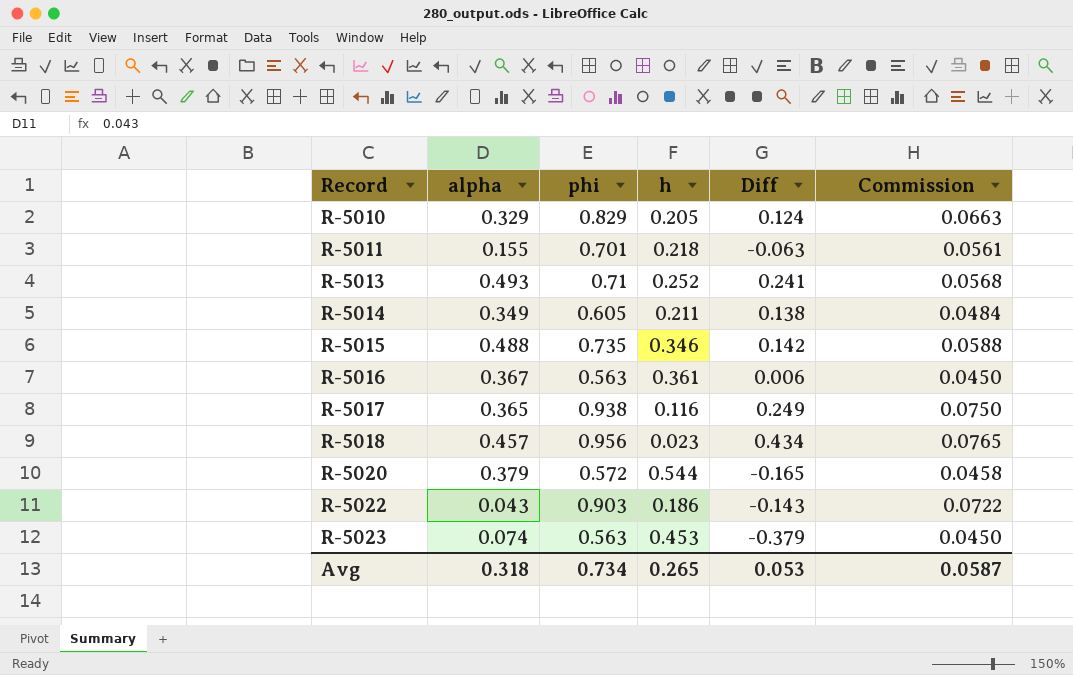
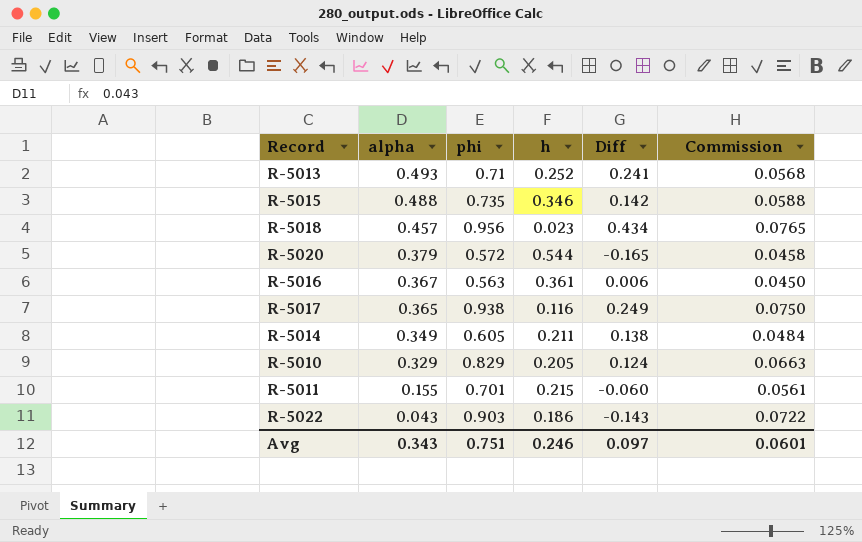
row order: Record ascending -> alpha descending
row R-5023: 0.074 | 0.563 | 0.453 | -0.379 | 0.0450 -> none
R-5011 | h: 0.218 -> 0.215
R-5011 | Diff: -0.063 -> -0.060
Avg | alpha: 0.318 -> 0.343
Avg | phi: 0.734 -> 0.751
Avg | h: 0.265 -> 0.246
Avg | Diff: 0.053 -> 0.097
Avg | Commission: 0.0587 -> 0.0601

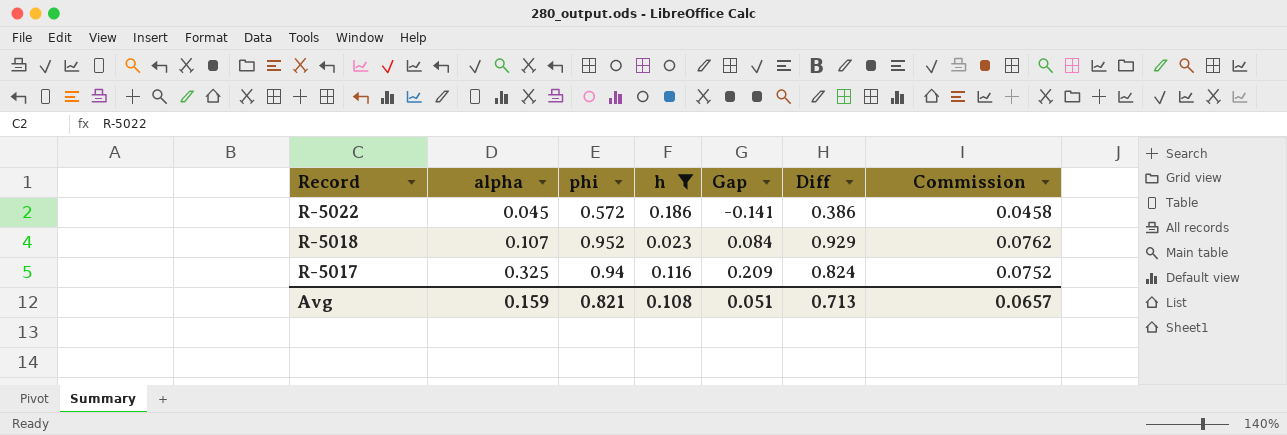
filter: none -> h <= 0.186
row order: alpha descending -> Record descending
column Gap | formula: none -> [alpha] - [h]
column Diff | formula: [alpha] - [h] -> [phi] - [h]
R-5022 | alpha: 0.043 -> 0.045
R-5022 | phi: 0.903 -> 0.572
R-5022 | Commission: 0.0722 -> 0.0458
R-5018 | alpha: 0.457 -> 0.107
R-5018 | phi: 0.956 -> 0.952
R-5018 | Commission: 0.0765 -> 0.0762
R-5017 | alpha: 0.365 -> 0.325
R-5017 | phi: 0.938 -> 0.94
R-5017 | Commission: 0.0750 -> 0.0752
Avg | alpha: 0.343 -> 0.159
Avg | phi: 0.751 -> 0.821
Avg | h: 0.246 -> 0.108
Avg | Diff: 0.097 -> 0.713
Avg | Commission: 0.0601 -> 0.0657

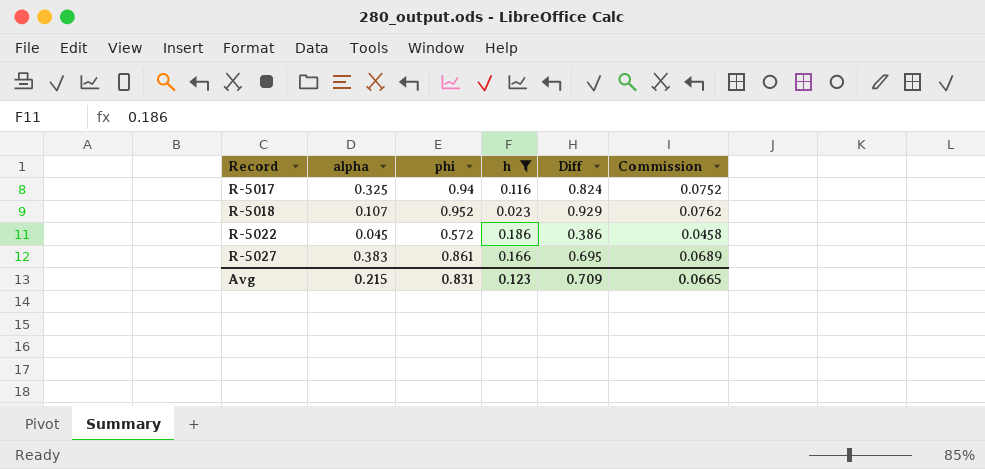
row order: Record descending -> Record ascending
column Gap | formula: [alpha] - [h] -> none
row R-5027: none -> 0.383 | 0.861 | 0.166 | 0.695 | 0.0689
Avg | alpha: 0.159 -> 0.215
Avg | phi: 0.821 -> 0.831
Avg | h: 0.108 -> 0.123
Avg | Diff: 0.713 -> 0.709
Avg | Commission: 0.0657 -> 0.0665

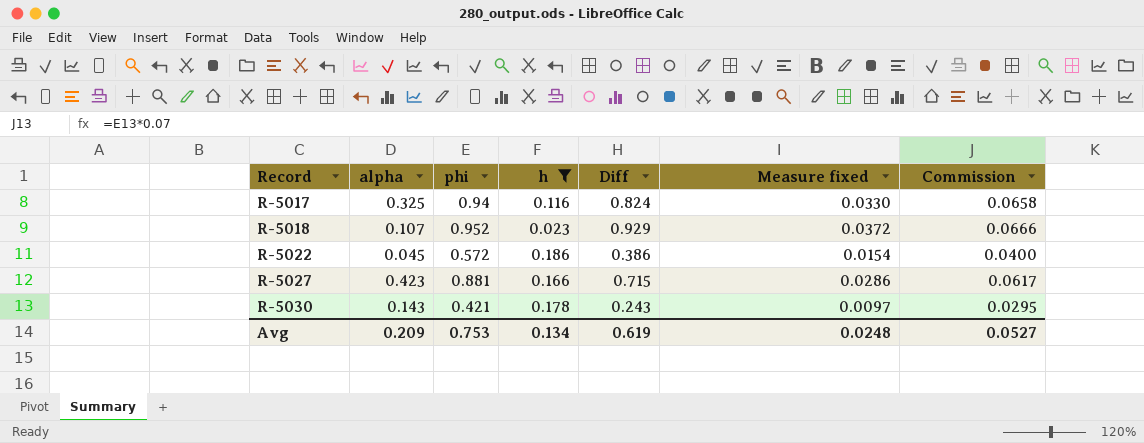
column Measure fixed | formula: none -> [Diff] * 0.04
column Commission | formula: [phi] * 0.08 -> [phi] * 0.07
R-5027 | alpha: 0.383 -> 0.423
R-5027 | phi: 0.861 -> 0.881
R-5027 | Diff: 0.695 -> 0.715
row R-5030: none -> 0.143 | 0.421 | 0.178 | 0.243 | 0.0097 | 0.0295
Avg | alpha: 0.215 -> 0.209
Avg | phi: 0.831 -> 0.753
Avg | h: 0.123 -> 0.134
Avg | Diff: 0.709 -> 0.619
Avg | Commission: 0.0665 -> 0.0527

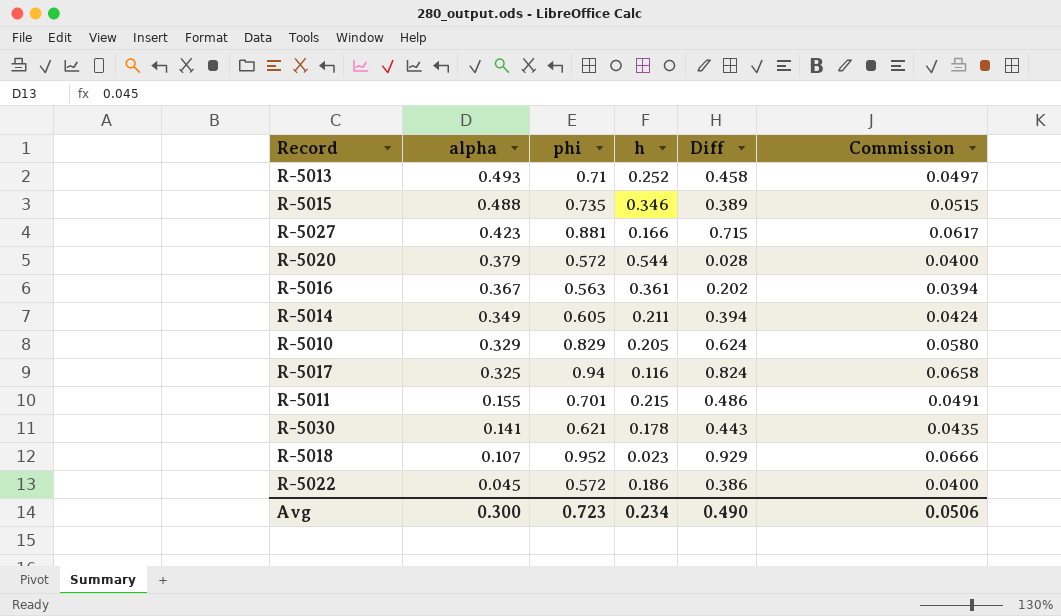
filter: h <= 0.186 -> none
row order: Record ascending -> alpha descending
column Measure fixed | formula: [Diff] * 0.04 -> none
R-5030 | alpha: 0.143 -> 0.141
R-5030 | phi: 0.421 -> 0.621
R-5030 | Diff: 0.243 -> 0.443
R-5030 | Commission: 0.0295 -> 0.0435
Avg | alpha: 0.209 -> 0.300
Avg | phi: 0.753 -> 0.723
Avg | h: 0.134 -> 0.234
Avg | Diff: 0.619 -> 0.490
Avg | Commission: 0.0527 -> 0.0506

